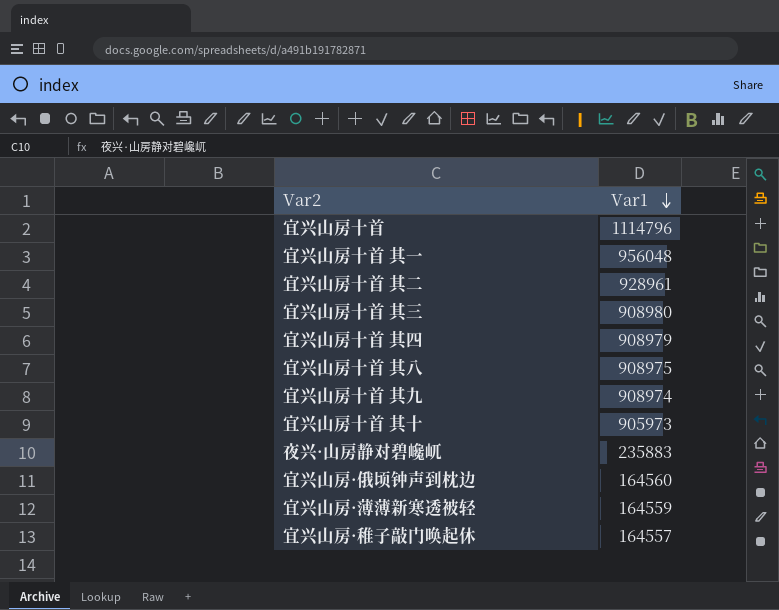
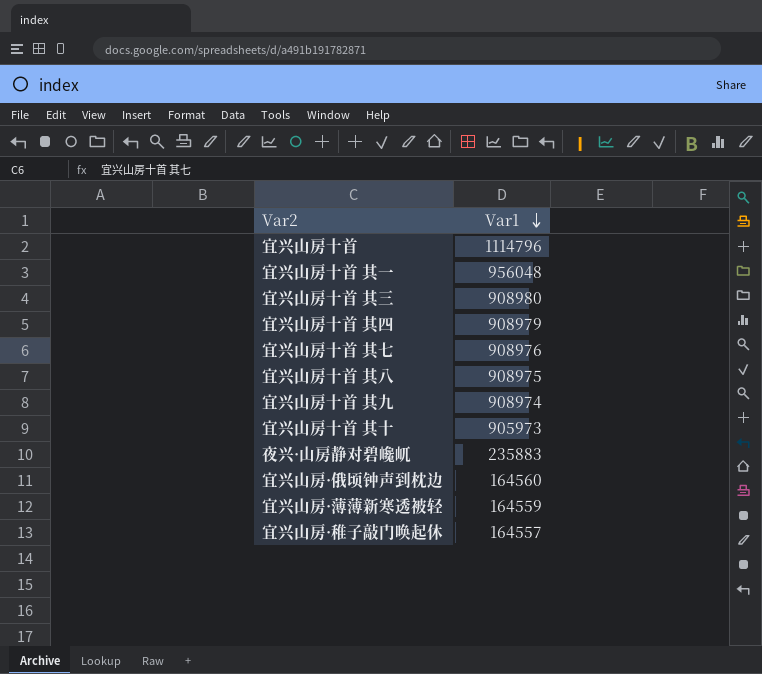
row 宜兴山房十首 其二: 928961 -> none
row 宜兴山房十首 其七: none -> 908976

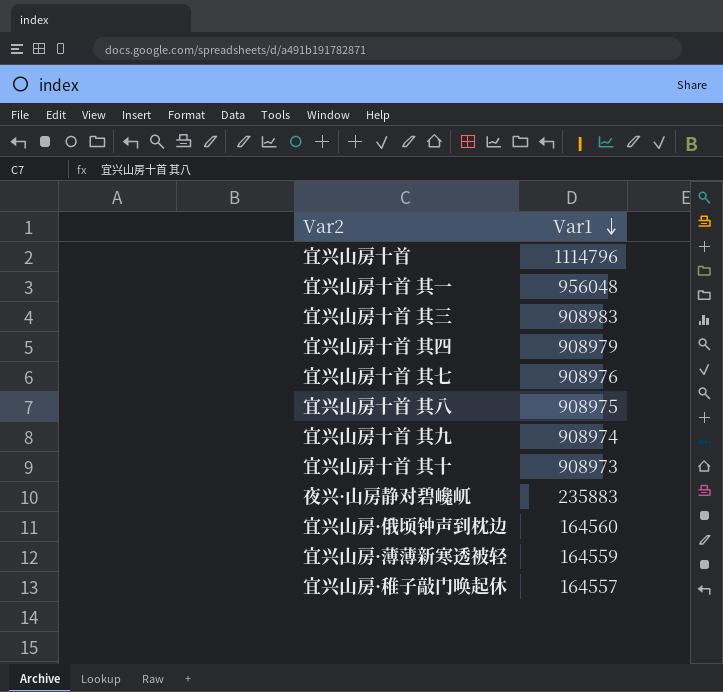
宜兴山房十首 其三 | Var1: 908980 -> 908983
宜兴山房十首 其十 | Var1: 905973 -> 908973

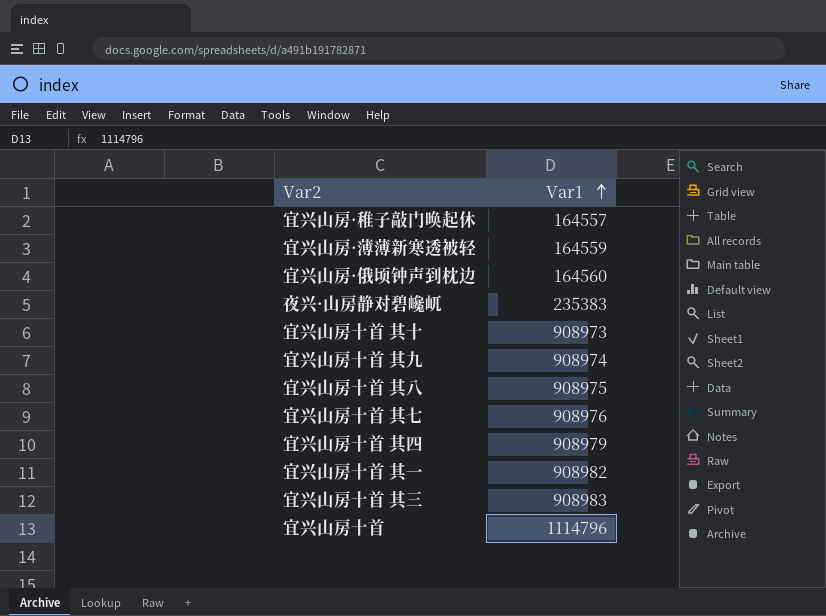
row order: Var1 descending -> Var1 ascending
夜兴·山房静对碧巉屼 | Var1: 235883 -> 235383
宜兴山房十首 其一 | Var1: 956048 -> 908982

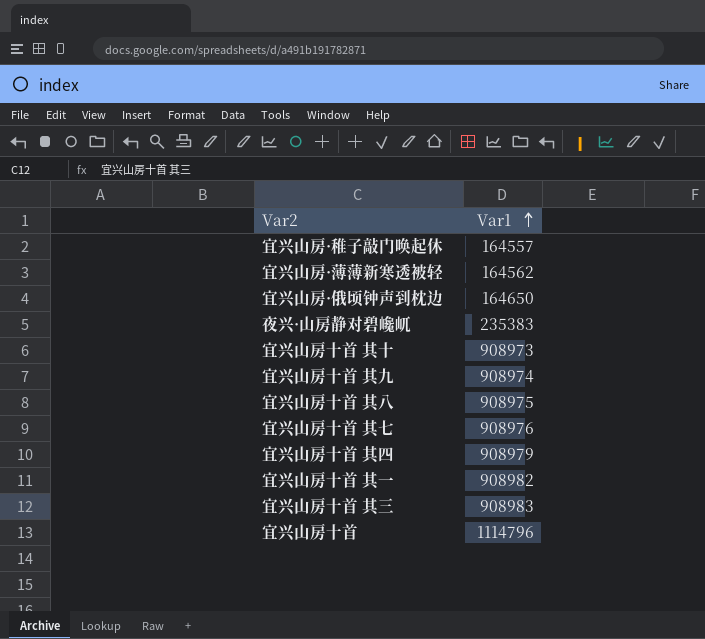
宜兴山房·薄薄新寒透被轻 | Var1: 164559 -> 164562
宜兴山房·俄顷钟声到枕边 | Var1: 164560 -> 164650

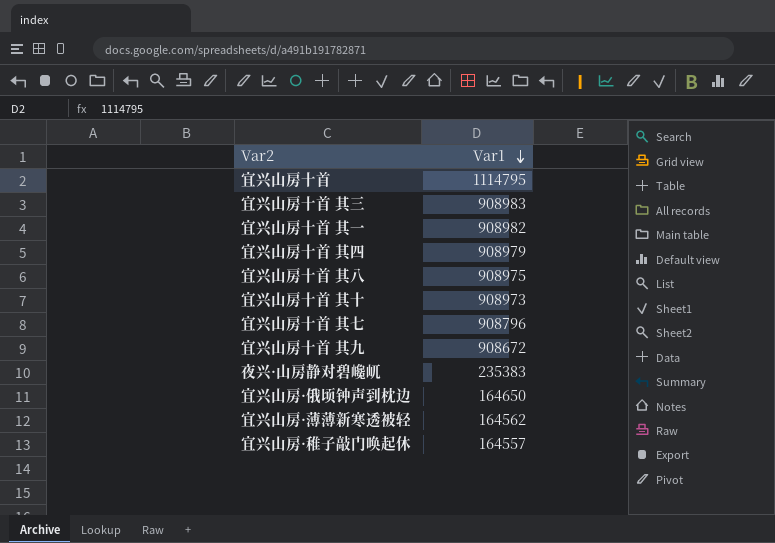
row order: Var1 ascending -> Var1 descending
宜兴山房十首 | Var1: 1114796 -> 1114795
宜兴山房十首 其七 | Var1: 908976 -> 908796
宜兴山房十首 其九 | Var1: 908974 -> 908672

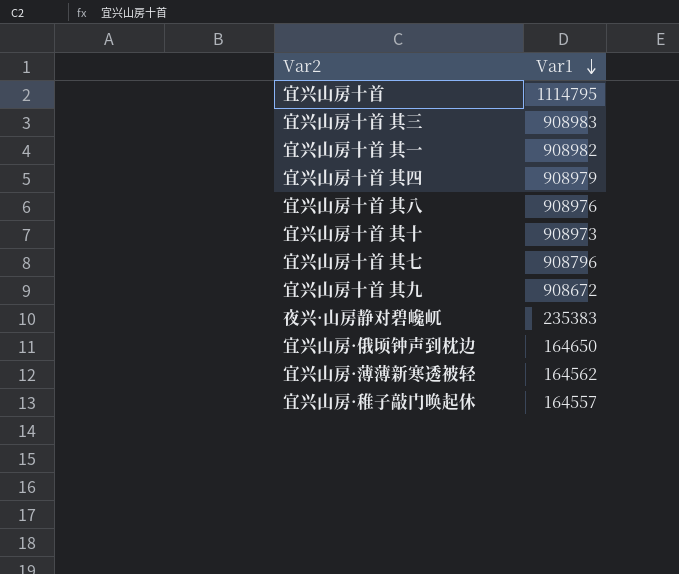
宜兴山房十首 其八 | Var1: 908975 -> 908976

